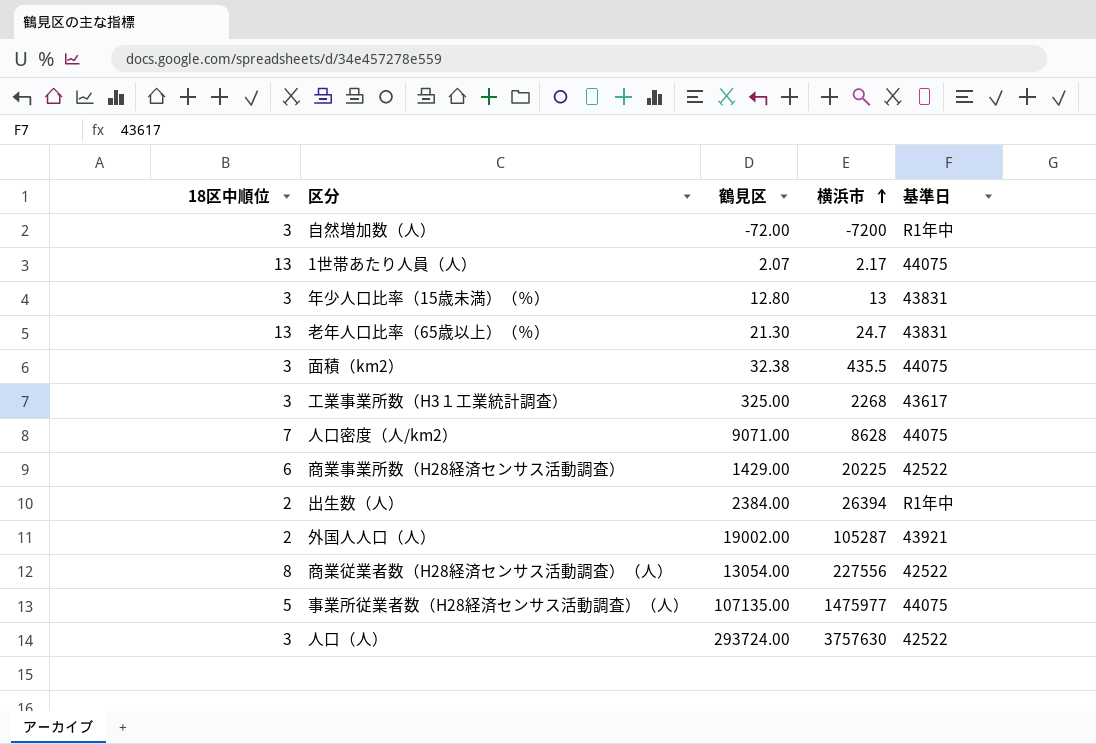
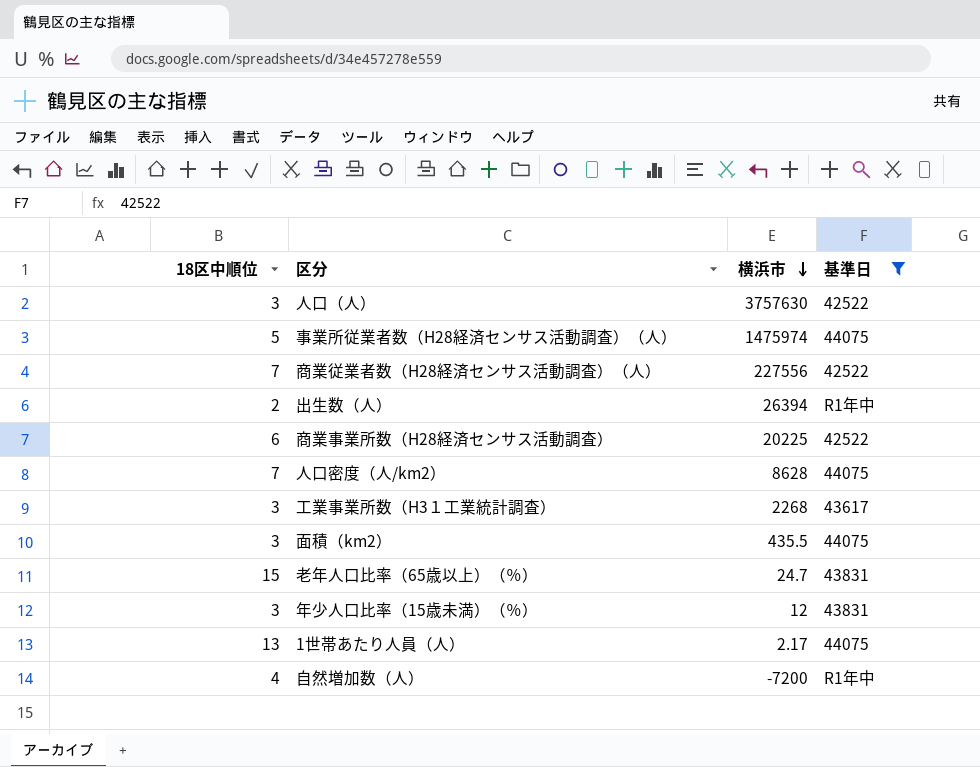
filter: none -> 基準日 != 43921
row order: 横浜市 ascending -> 横浜市 descending
column 鶴見区 | position: 3 -> none
事業所従業者数（H28経済センサス活動調査）（人） | 横浜市: 1475977 -> 1475974
商業従業者数（H28経済センサス活動調査）（人） | 18区中順位: 8 -> 7
老年人口比率（65歳以上）（％） | 18区中順位: 13 -> 15
年少人口比率（15歳未満）（％） | 横浜市: 13 -> 12
自然増加数（人） | 18区中順位: 3 -> 4

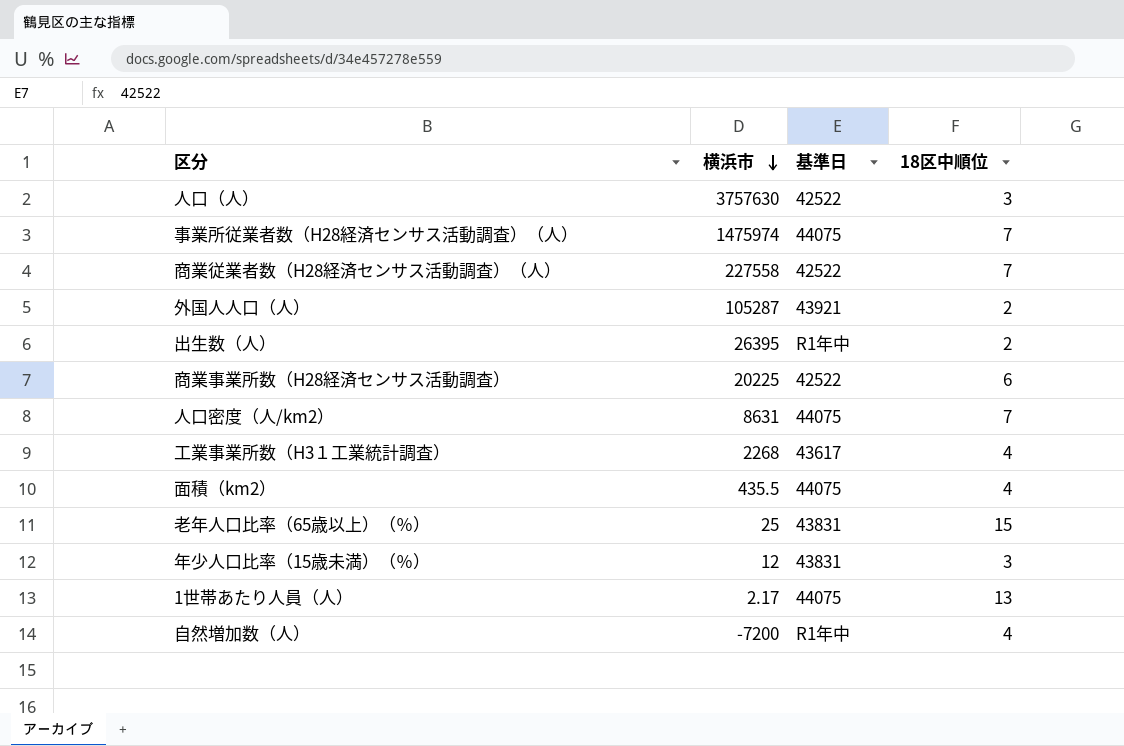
filter: 基準日 != 43921 -> none
column 18区中順位 | position: 1 -> 4
事業所従業者数（H28経済センサス活動調査）（人） | 18区中順位: 5 -> 7
商業従業者数（H28経済センサス活動調査）（人） | 横浜市: 227556 -> 227558
出生数（人） | 横浜市: 26394 -> 26395
人口密度（人/km2） | 横浜市: 8628 -> 8631
工業事業所数（H3１工業統計調査） | 18区中順位: 3 -> 4
面積（km2） | 18区中順位: 3 -> 4
老年人口比率（65歳以上）（％） | 横浜市: 24.7 -> 25

